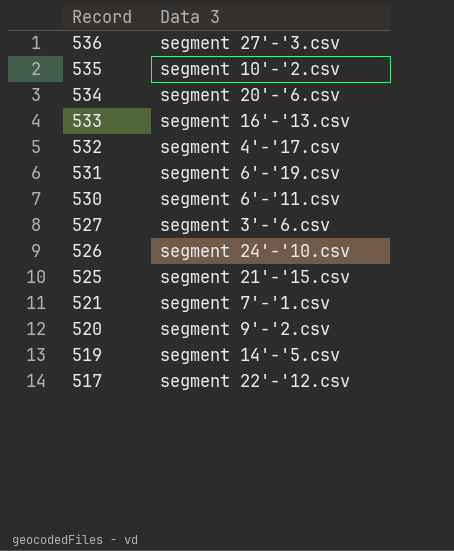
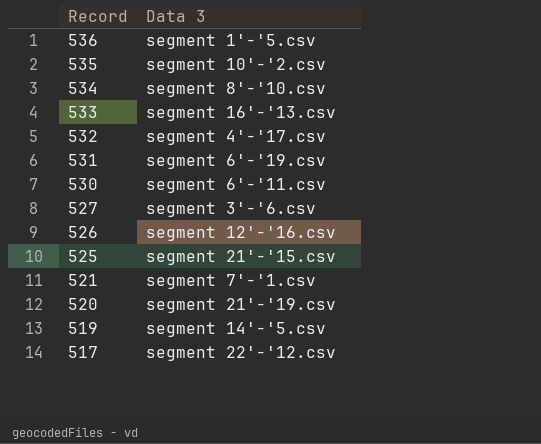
536 | Data 3: segment 27'-'3.csv -> segment 1'-'5.csv
534 | Data 3: segment 20'-'6.csv -> segment 8'-'10.csv
526 | Data 3: segment 24'-'10.csv -> segment 12'-'16.csv
520 | Data 3: segment 9'-'2.csv -> segment 21'-'19.csv

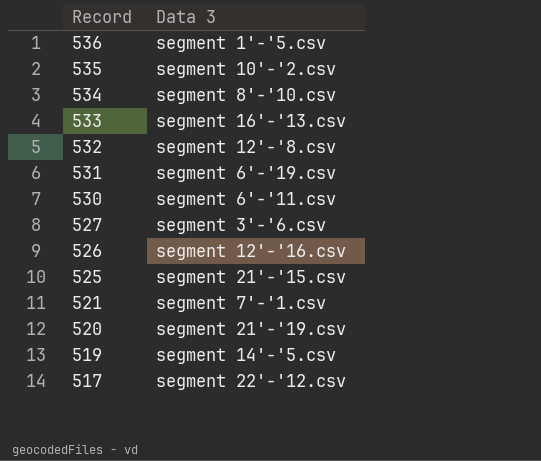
532 | Data 3: segment 4'-'17.csv -> segment 12'-'8.csv

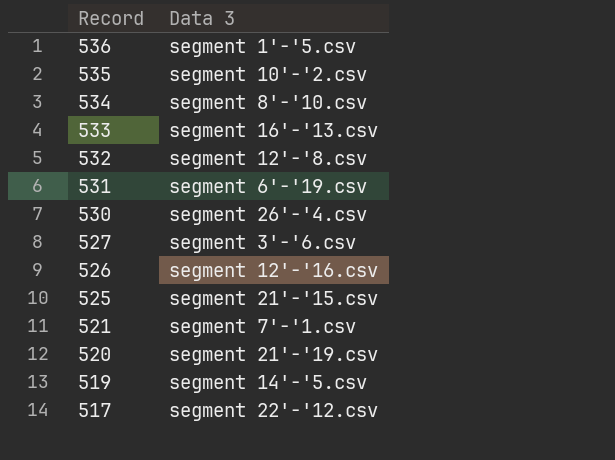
530 | Data 3: segment 6'-'11.csv -> segment 26'-'4.csv

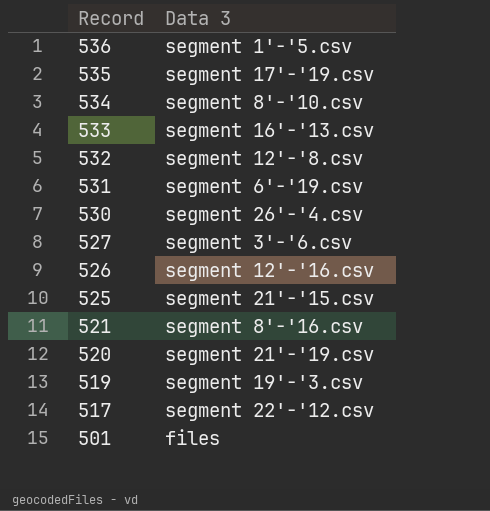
535 | Data 3: segment 10'-'2.csv -> segment 17'-'19.csv
521 | Data 3: segment 7'-'1.csv -> segment 8'-'16.csv
519 | Data 3: segment 14'-'5.csv -> segment 19'-'3.csv
row 501: none -> files

